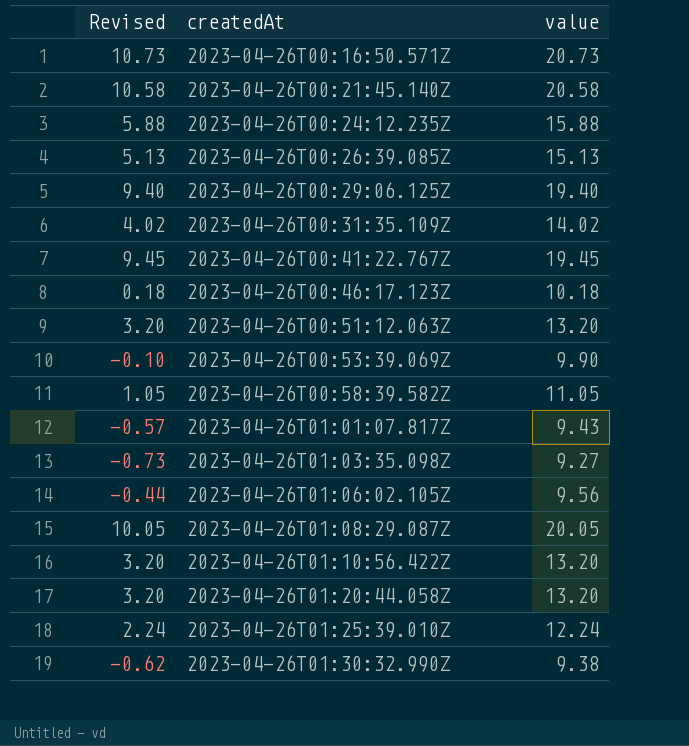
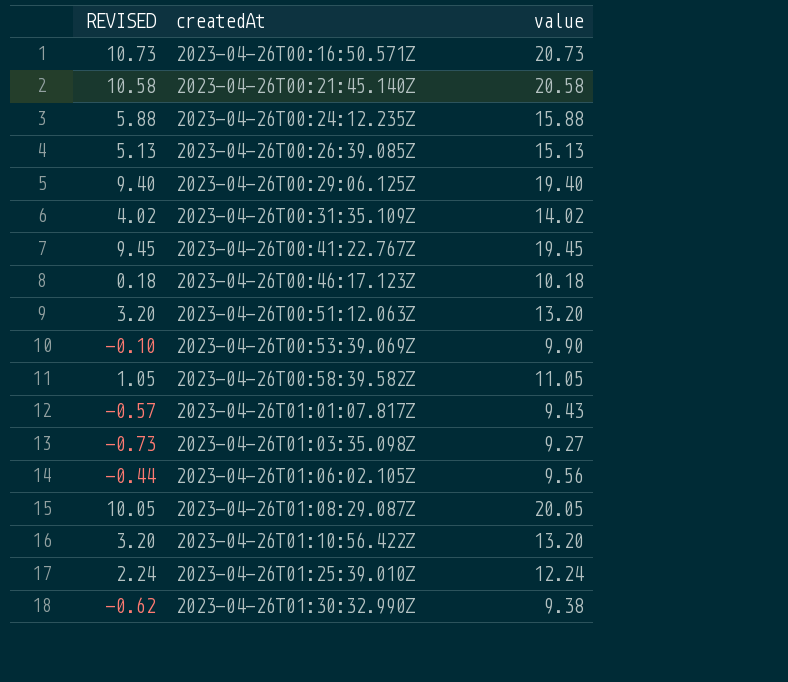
column name: Revised -> REVISED
row 2023-04-26T01:20:44.058Z: 3.20 | 13.20 -> none

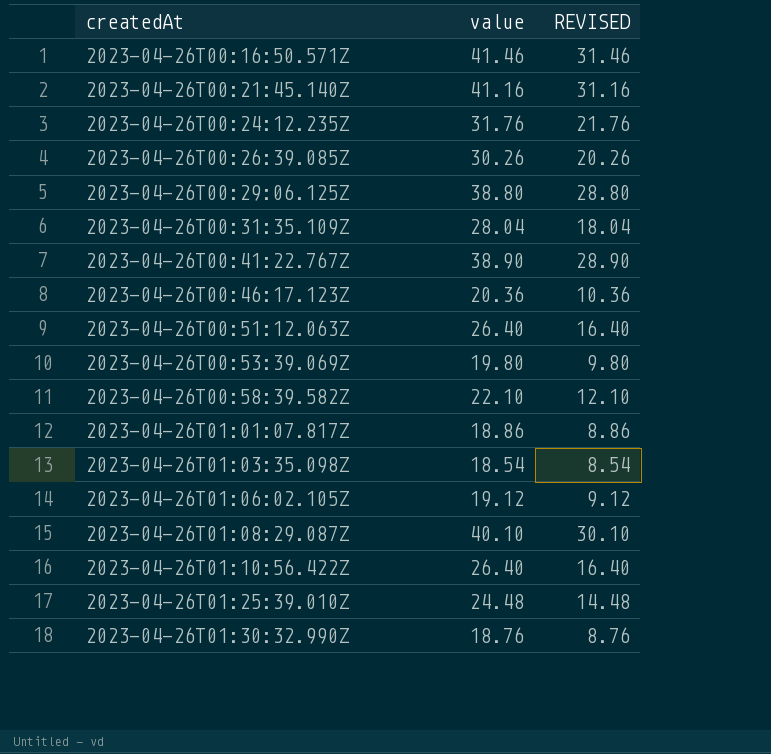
column REVISED | position: 1 -> 3
2023-04-26T00:16:50.571Z | value: 20.73 -> 41.46
2023-04-26T00:16:50.571Z | REVISED: 10.73 -> 31.46
2023-04-26T00:21:45.140Z | value: 20.58 -> 41.16
2023-04-26T00:21:45.140Z | REVISED: 10.58 -> 31.16
2023-04-26T00:24:12.235Z | value: 15.88 -> 31.76
2023-04-26T00:24:12.235Z | REVISED: 5.88 -> 21.76
2023-04-26T00:26:39.085Z | value: 15.13 -> 30.26
2023-04-26T00:26:39.085Z | REVISED: 5.13 -> 20.26
2023-04-26T00:29:06.125Z | value: 19.40 -> 38.80
2023-04-26T00:29:06.125Z | REVISED: 9.40 -> 28.80
2023-04-26T00:31:35.109Z | value: 14.02 -> 28.04
2023-04-26T00:31:35.109Z | REVISED: 4.02 -> 18.04
2023-04-26T00:41:22.767Z | value: 19.45 -> 38.90
2023-04-26T00:41:22.767Z | REVISED: 9.45 -> 28.90
2023-04-26T00:46:17.123Z | value: 10.18 -> 20.36
2023-04-26T00:46:17.123Z | REVISED: 0.18 -> 10.36
2023-04-26T00:51:12.063Z | value: 13.20 -> 26.40
2023-04-26T00:51:12.063Z | REVISED: 3.20 -> 16.40
2023-04-26T00:53:39.069Z | value: 9.90 -> 19.80
2023-04-26T00:53:39.069Z | REVISED: -0.10 -> 9.80
2023-04-26T00:58:39.582Z | value: 11.05 -> 22.10
2023-04-26T00:58:39.582Z | REVISED: 1.05 -> 12.10
2023-04-26T01:01:07.817Z | value: 9.43 -> 18.86
2023-04-26T01:01:07.817Z | REVISED: -0.57 -> 8.86
2023-04-26T01:03:35.098Z | value: 9.27 -> 18.54
2023-04-26T01:03:35.098Z | REVISED: -0.73 -> 8.54
2023-04-26T01:06:02.105Z | value: 9.56 -> 19.12
2023-04-26T01:06:02.105Z | REVISED: -0.44 -> 9.12
2023-04-26T01:08:29.087Z | value: 20.05 -> 40.10
2023-04-26T01:08:29.087Z | REVISED: 10.05 -> 30.10
2023-04-26T01:10:56.422Z | value: 13.20 -> 26.40
2023-04-26T01:10:56.422Z | REVISED: 3.20 -> 16.40
2023-04-26T01:25:39.010Z | value: 12.24 -> 24.48
2023-04-26T01:25:39.010Z | REVISED: 2.24 -> 14.48
2023-04-26T01:30:32.990Z | value: 9.38 -> 18.76
2023-04-26T01:30:32.990Z | REVISED: -0.62 -> 8.76

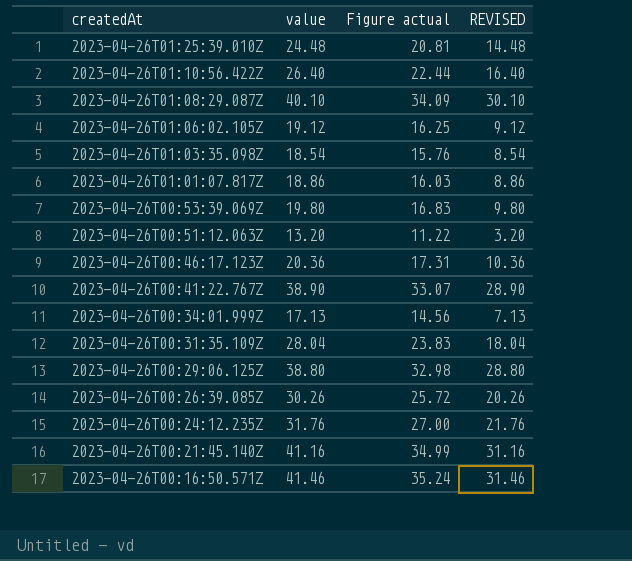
row order: createdAt ascending -> createdAt descending
column Figure actual | formula: none -> [value] * 0.85
row 2023-04-26T00:58:39.582Z: 22.10 | 12.10 -> none
row 2023-04-26T01:30:32.990Z: 18.76 | 8.76 -> none
2023-04-26T00:51:12.063Z | value: 26.40 -> 13.20
2023-04-26T00:51:12.063Z | REVISED: 16.40 -> 3.20
row 2023-04-26T00:34:01.999Z: none -> 17.13 | 14.56 | 7.13

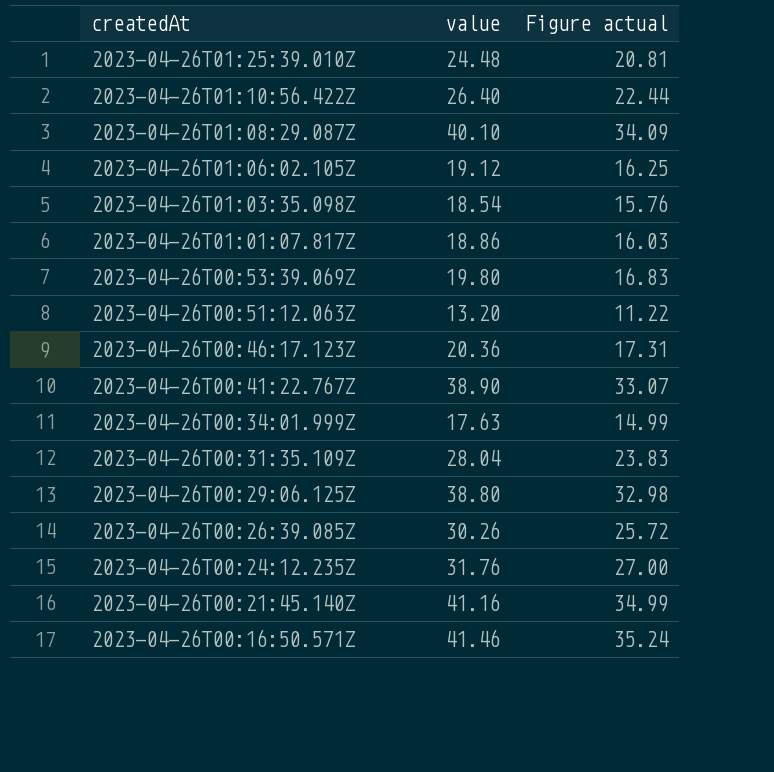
column REVISED | formula: [value] - 10 -> none
2023-04-26T00:34:01.999Z | value: 17.13 -> 17.63
2023-04-26T00:34:01.999Z | Figure actual: 14.56 -> 14.99

